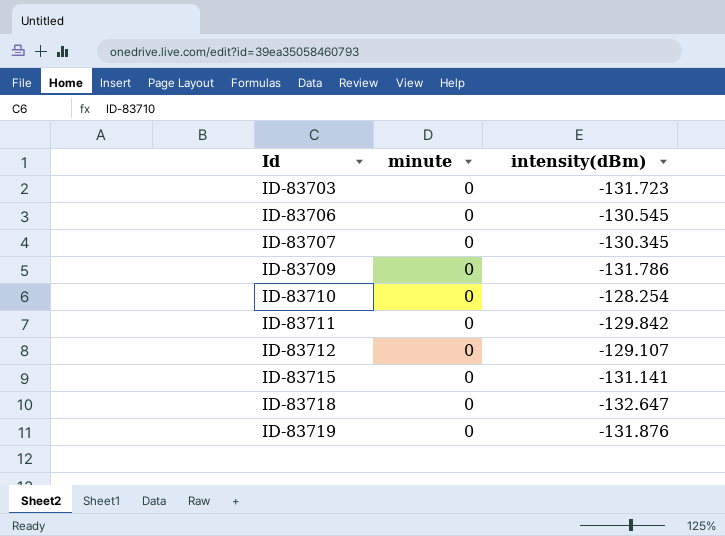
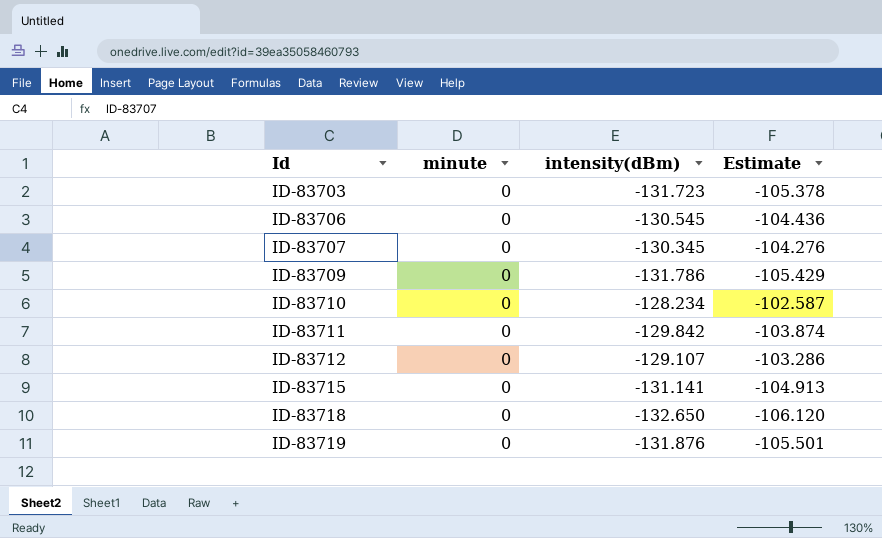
column Estimate | formula: none -> [intensity(dBm)] * 0.8
ID-83710 | intensity(dBm): -128.254 -> -128.234
ID-83718 | intensity(dBm): -132.647 -> -132.650

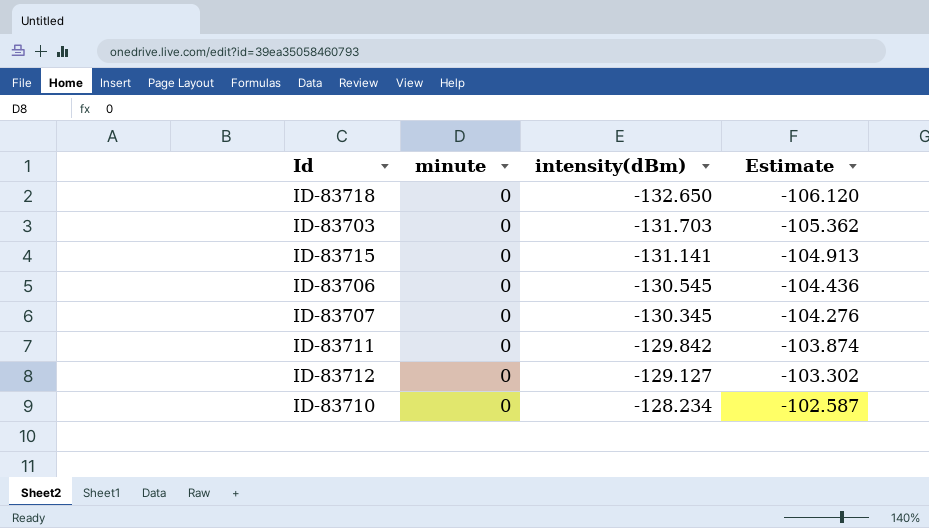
row order: Id ascending -> intensity(dBm) ascending
row ID-83709: 0 | -131.786 | -105.429 -> none
row ID-83719: 0 | -131.876 | -105.501 -> none
ID-83703 | intensity(dBm): -131.723 -> -131.703
ID-83703 | Estimate: -105.378 -> -105.362
ID-83712 | intensity(dBm): -129.107 -> -129.127
ID-83712 | Estimate: -103.286 -> -103.302

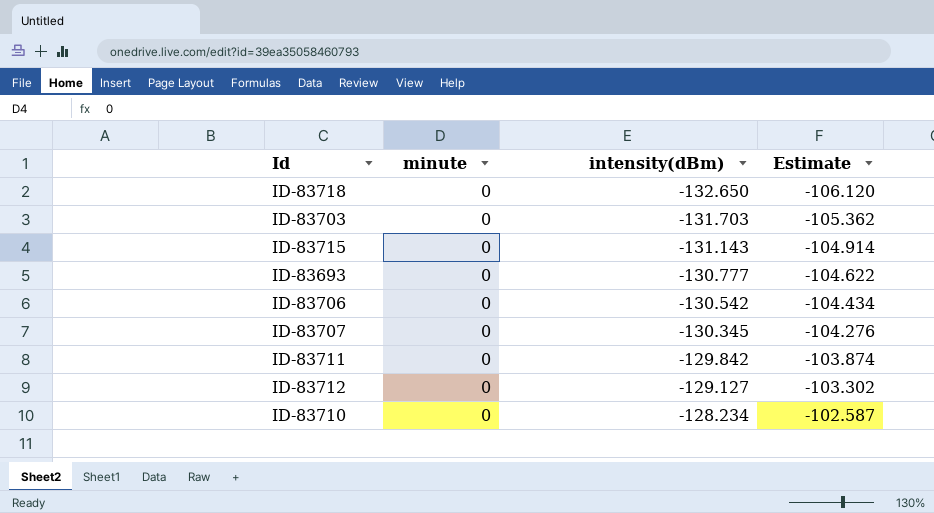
ID-83715 | intensity(dBm): -131.141 -> -131.143
ID-83715 | Estimate: -104.913 -> -104.914
row ID-83693: none -> 0 | -130.777 | -104.622
ID-83706 | intensity(dBm): -130.545 -> -130.542
ID-83706 | Estimate: -104.436 -> -104.434

